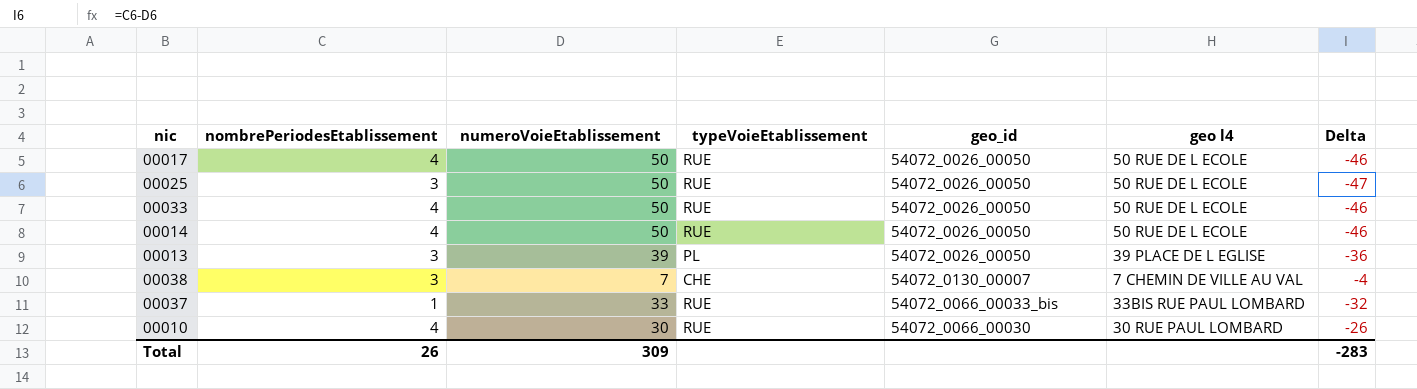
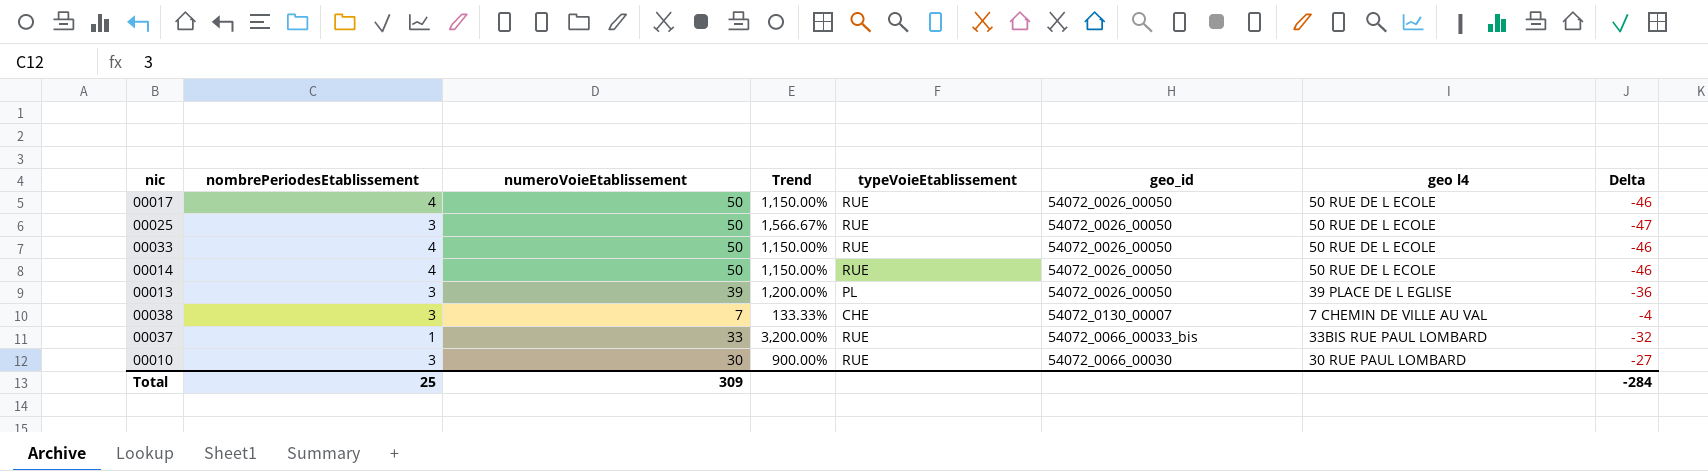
column Trend | formula: none -> ([numeroVoieEtablissement] - [nombrePeriodesEtablissement]) / [nombrePeriodesEtablissement]
00010 | nombrePeriodesEtablissement: 4 -> 3
00010 | Delta: -26 -> -27
Total | nombrePeriodesEtablissement: 26 -> 25
Total | Delta: -283 -> -284

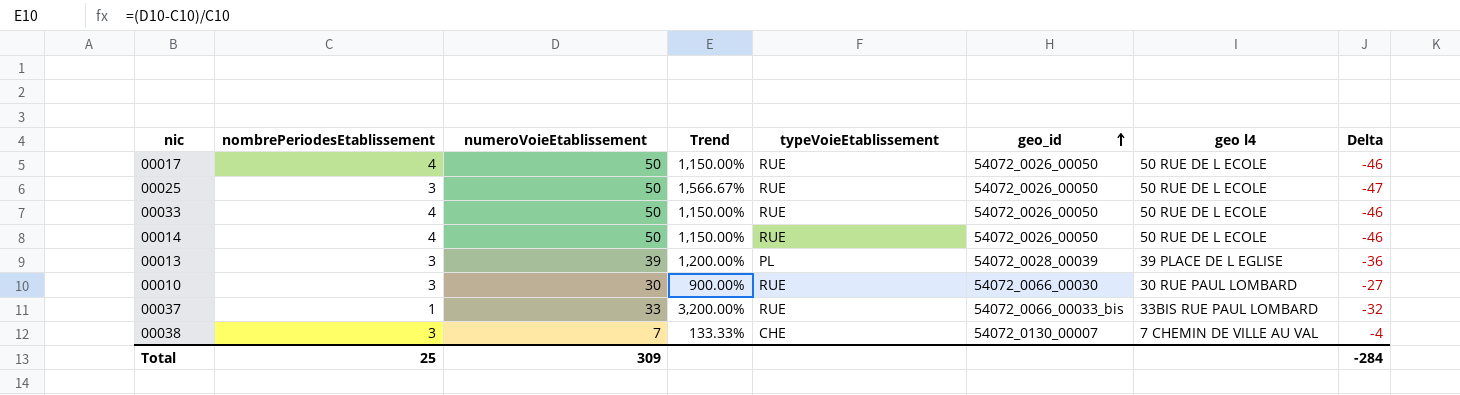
row order: none -> geo_id ascending
00013 | geo_id: 54072_0026_00050 -> 54072_0028_00039

